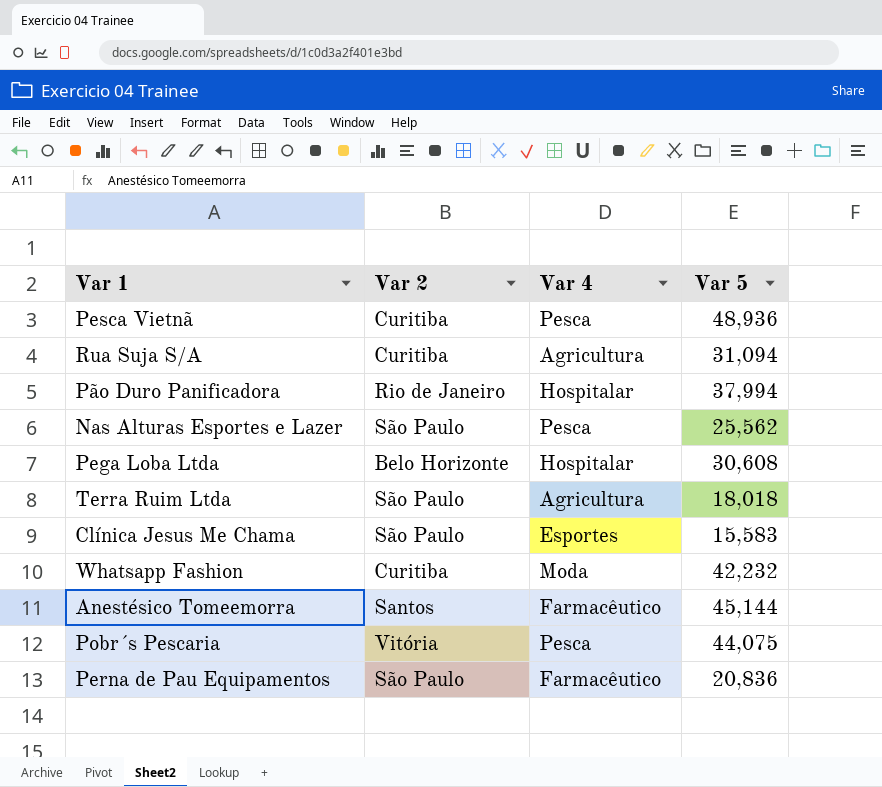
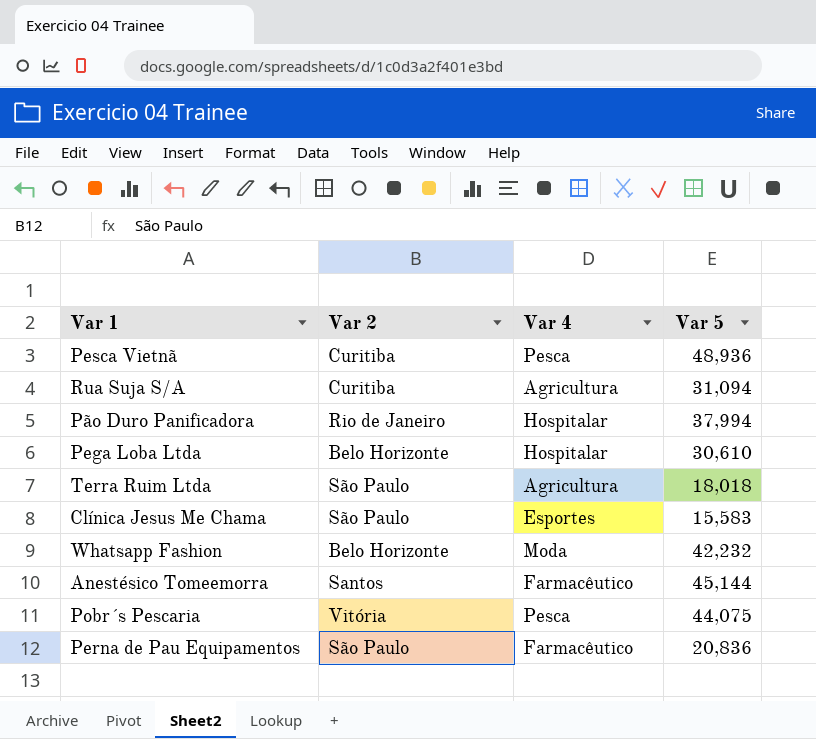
row Nas Alturas Esportes e Lazer: São Paulo | Pesca | 25,562 -> none
Pega Loba Ltda | Var 5: 30,608 -> 30,610
Whatsapp Fashion | Var 2: Curitiba -> Belo Horizonte

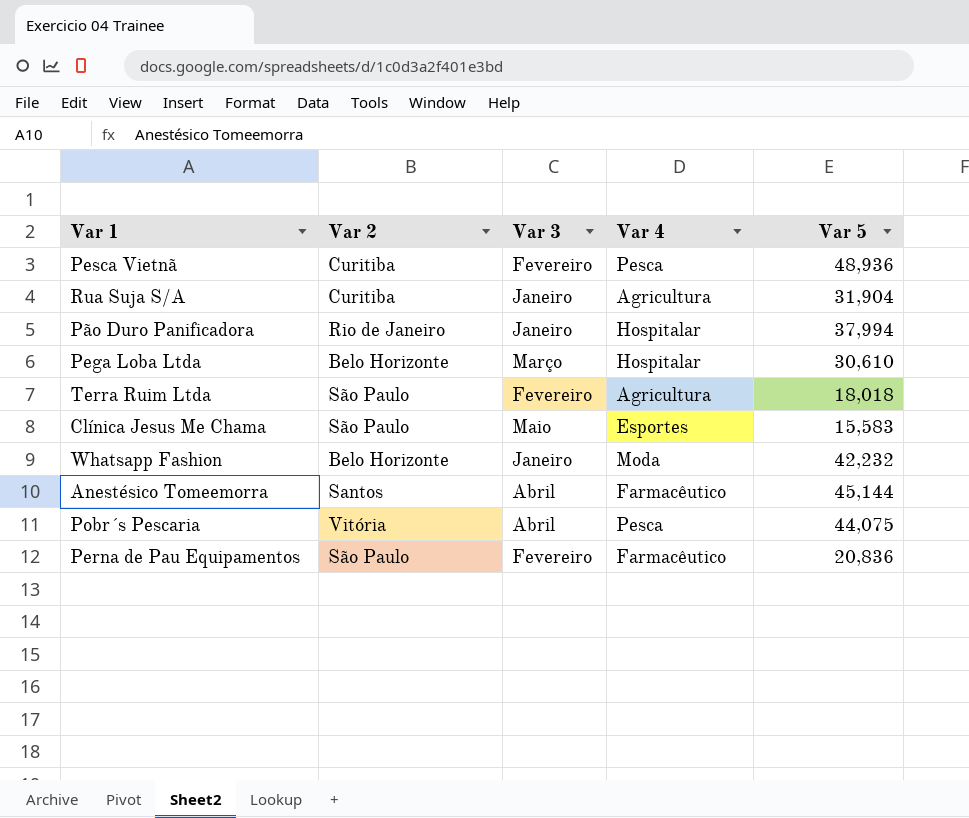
column Var 3 | position: none -> 3
Rua Suja S/A | Var 5: 31,094 -> 31,904

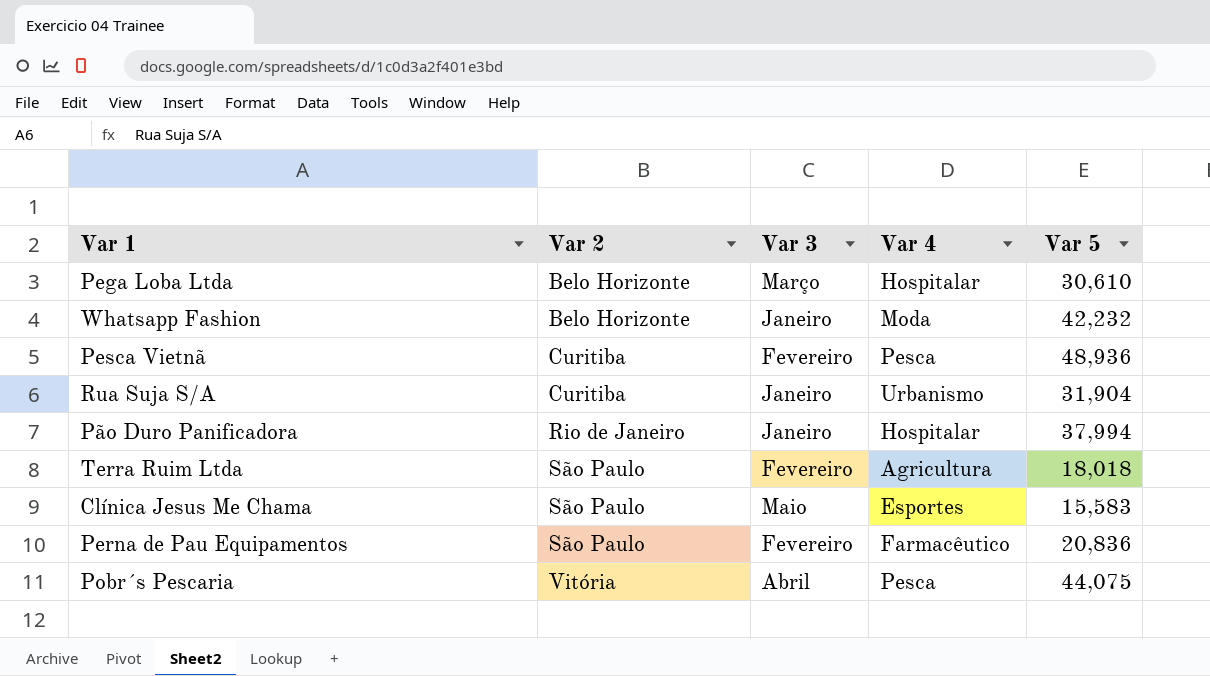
row order: none -> Var 2 ascending
row Anestésico Tomeemorra: Santos | Abril | Farmacêutico | 45,144 -> none
Rua Suja S/A | Var 4: Agricultura -> Urbanismo

